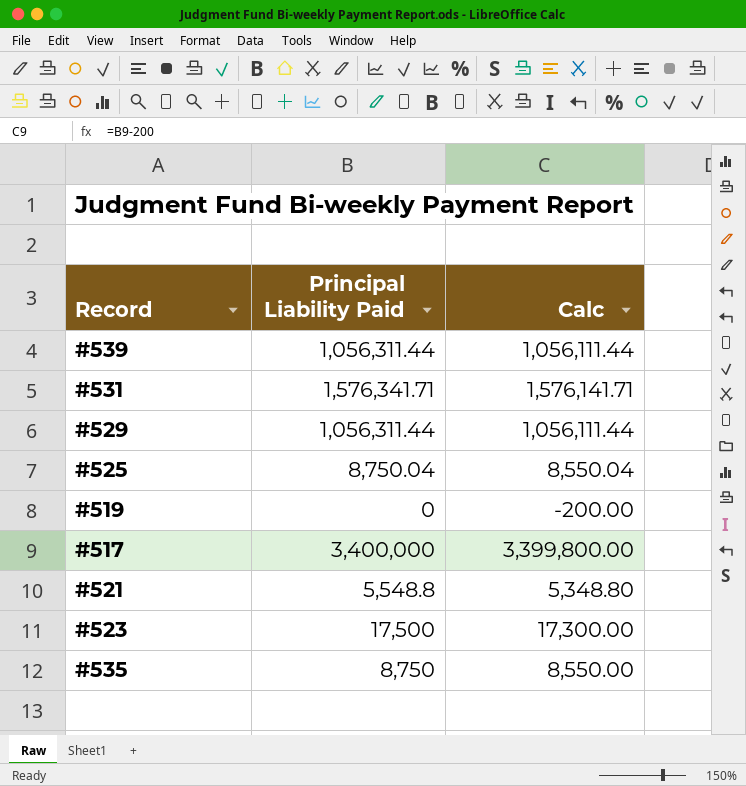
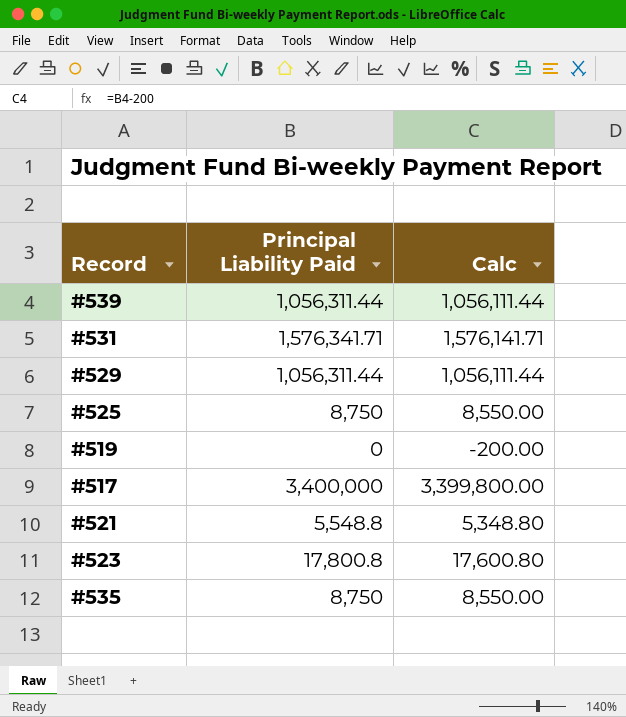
#525 | Principal Liability Paid: 8,750.04 -> 8,750
#525 | Calc: 8,550.04 -> 8,550.00
#523 | Principal Liability Paid: 17,500 -> 17,800.8
#523 | Calc: 17,300.00 -> 17,600.80

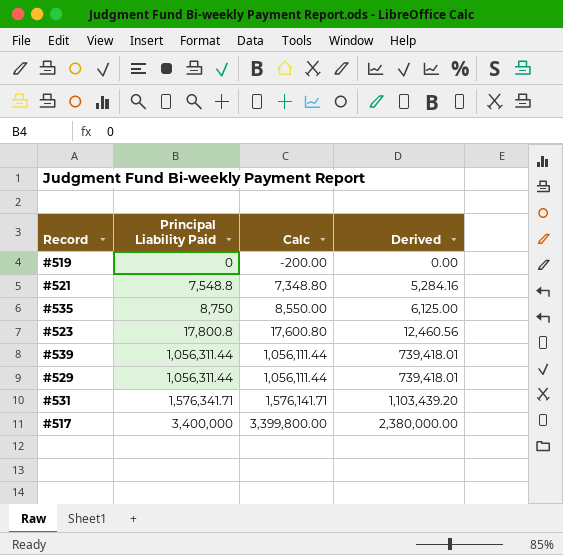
row order: none -> Principal Liability Paid ascending
column Derived | formula: none -> [Principal Liability Paid] * 0.7
row #525: 8,750 | 8,550.00 -> none
#521 | Principal Liability Paid: 5,548.8 -> 7,548.8
#521 | Calc: 5,348.80 -> 7,348.80

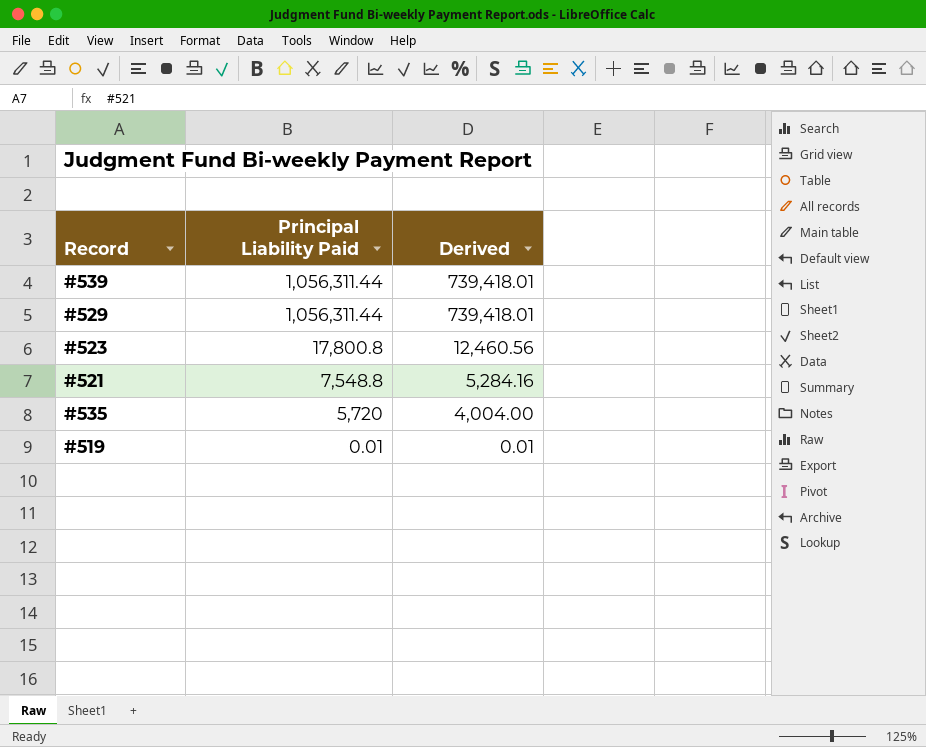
row order: Principal Liability Paid ascending -> Principal Liability Paid descending
column Calc | formula: [Principal Liability Paid] - 200 -> none
row #531: 1,576,341.71 | 1,576,141.71 | 1,103,439.20 -> none
row #517: 3,400,000 | 3,399,800.00 | 2,380,000.00 -> none
#535 | Principal Liability Paid: 8,750 -> 5,720
#535 | Derived: 6,125.00 -> 4,004.00
#519 | Principal Liability Paid: 0 -> 0.01
#519 | Derived: 0.00 -> 0.01

